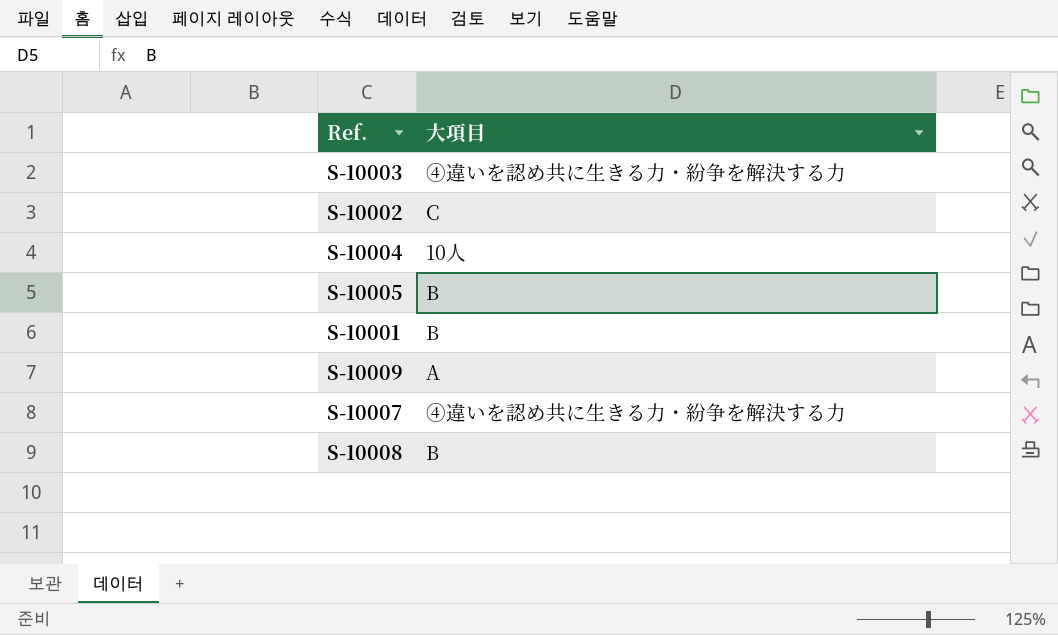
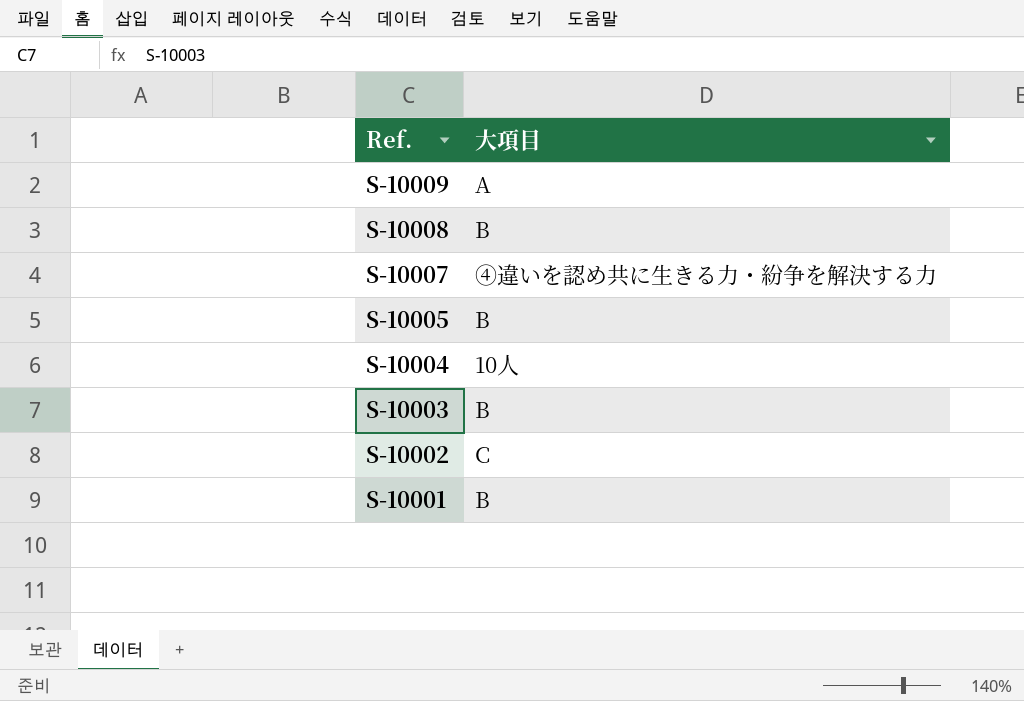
row order: none -> Ref. descending
S-10003 | 大項目: ④違いを認め共に生きる力・紛争を解決する力 -> B

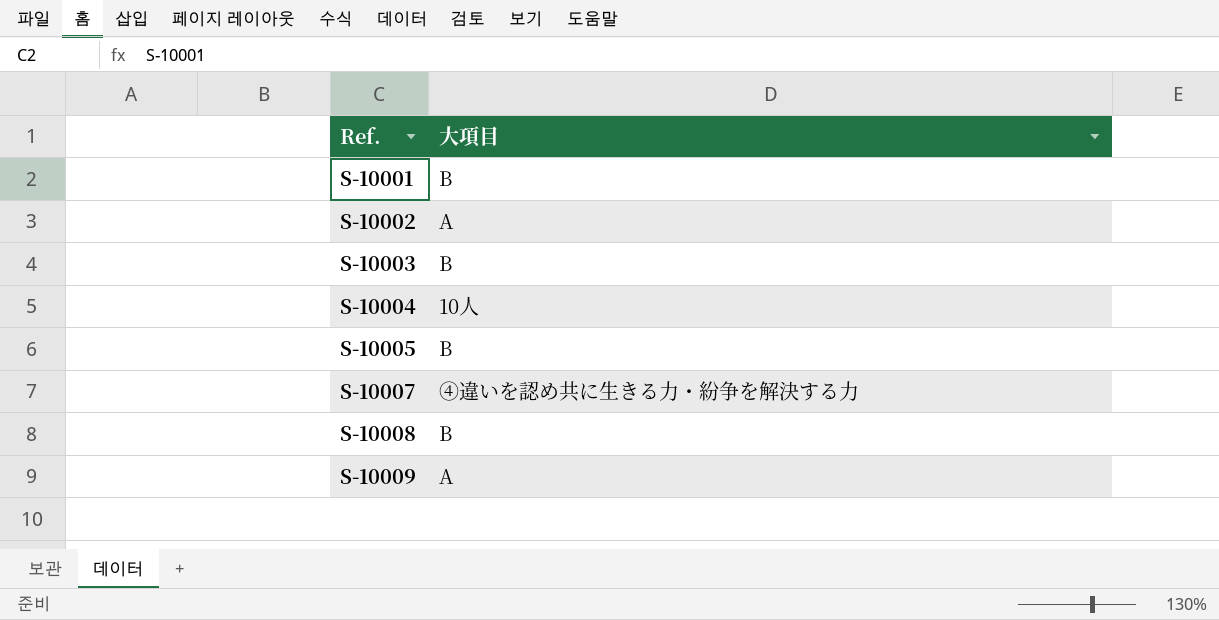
row order: Ref. descending -> Ref. ascending
S-10002 | 大項目: C -> A

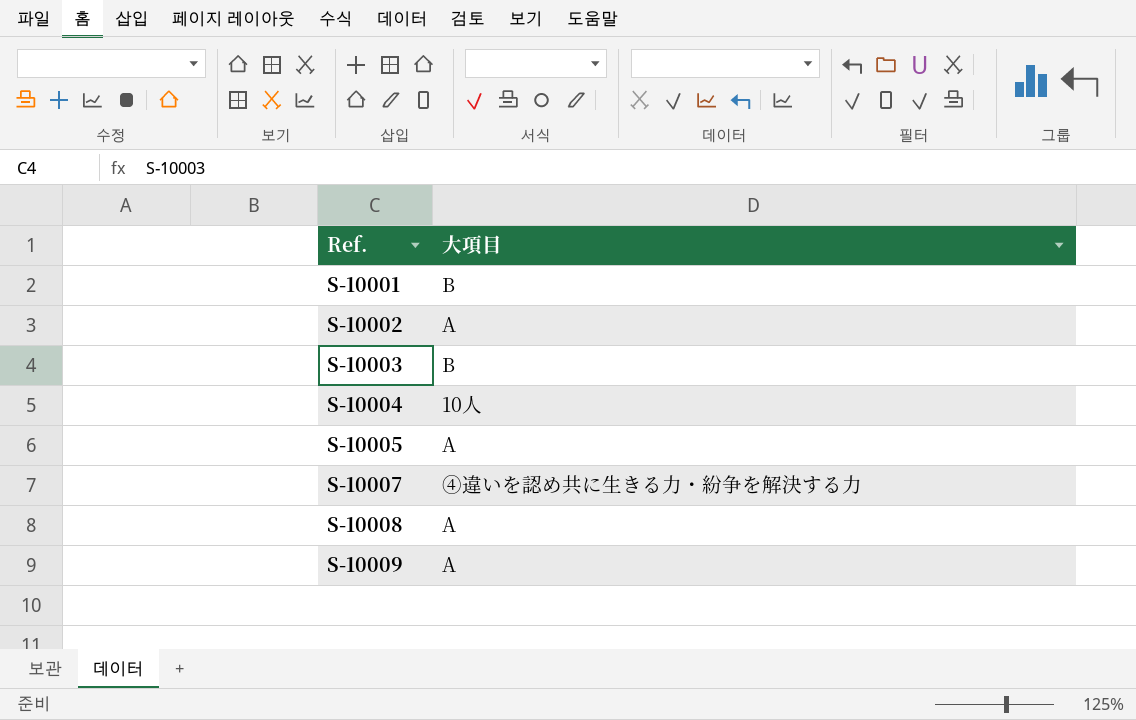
S-10005 | 大項目: B -> A
S-10008 | 大項目: B -> A

